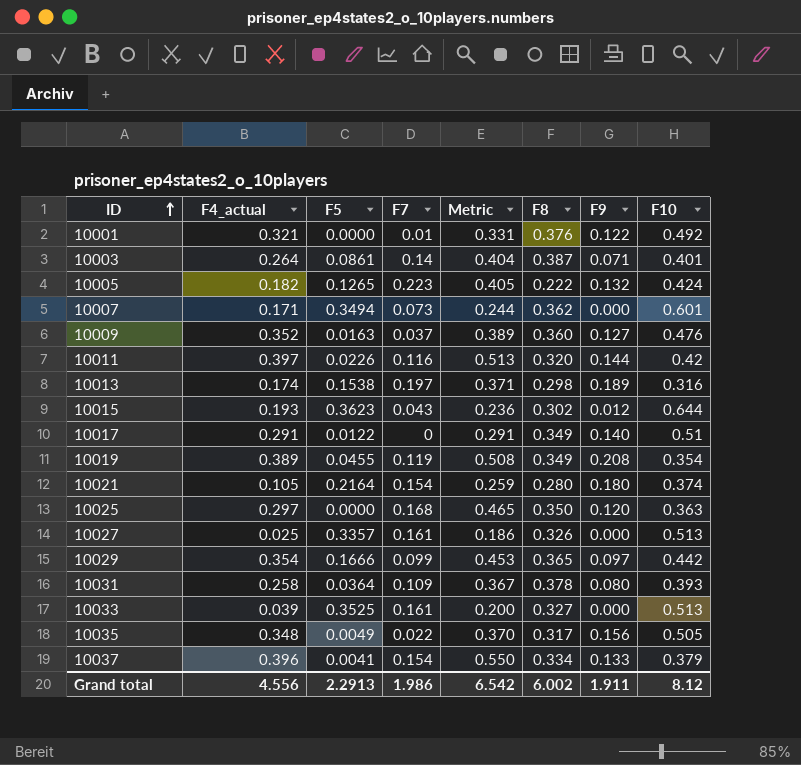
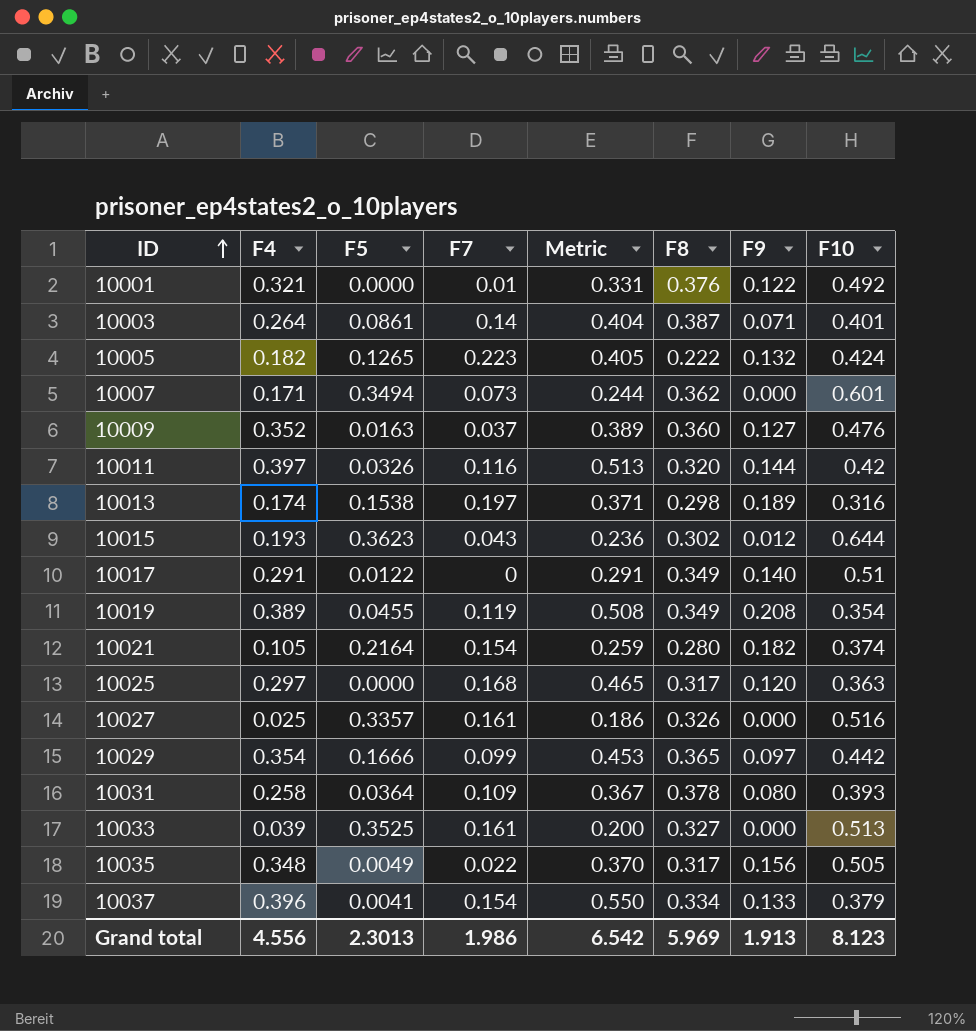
column name: F4_actual -> F4
10011 | F5: 0.0226 -> 0.0326
10021 | F9: 0.180 -> 0.182
10025 | F8: 0.350 -> 0.317
10027 | F10: 0.513 -> 0.516
Grand total | F5: 2.2913 -> 2.3013
Grand total | F8: 6.002 -> 5.969
Grand total | F9: 1.911 -> 1.913
Grand total | F10: 8.12 -> 8.123

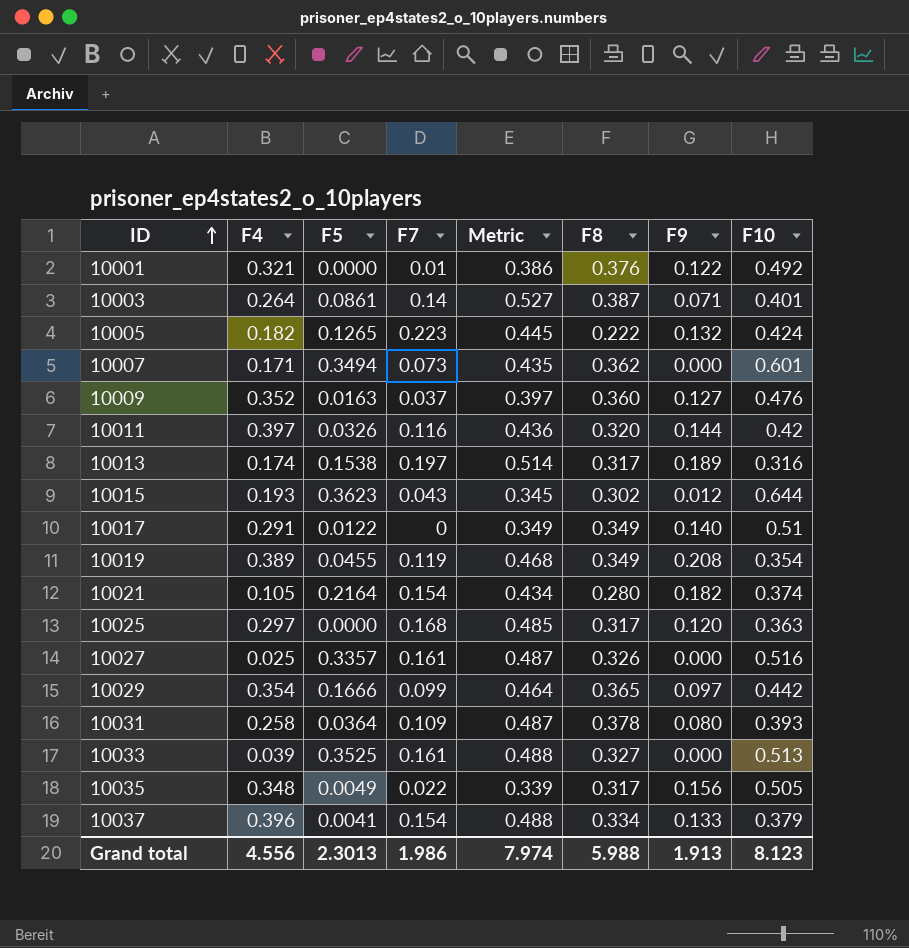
column Metric | formula: [F4] + [F7] -> [F7] + [F8]
10013 | F8: 0.298 -> 0.317
Grand total | Metric: 6.542 -> 7.974
Grand total | F8: 5.969 -> 5.988

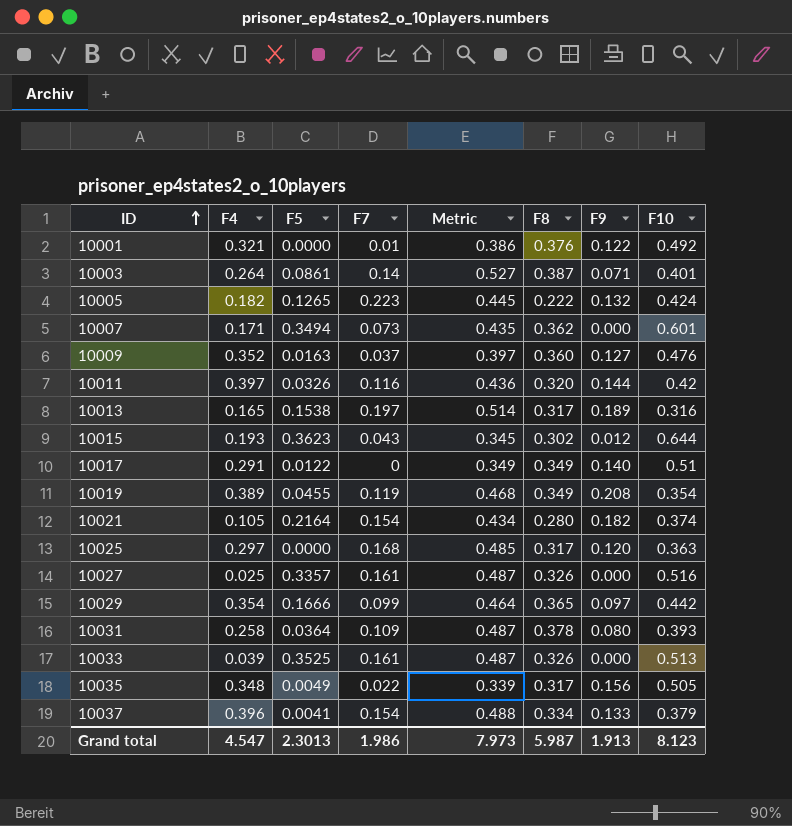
10013 | F4: 0.174 -> 0.165
10033 | Metric: 0.488 -> 0.487
10033 | F8: 0.327 -> 0.326
Grand total | F4: 4.556 -> 4.547
Grand total | Metric: 7.974 -> 7.973
Grand total | F8: 5.988 -> 5.987

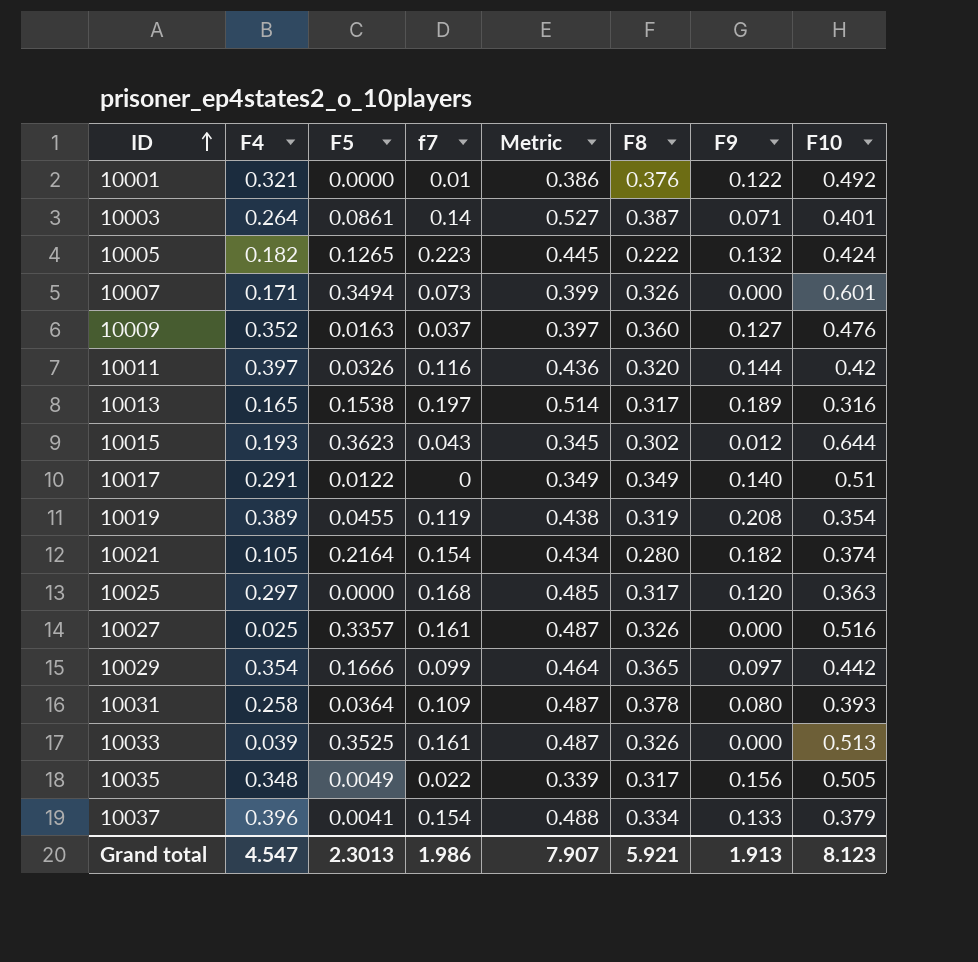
column name: F7 -> f7
10007 | Metric: 0.435 -> 0.399
10007 | F8: 0.362 -> 0.326
10019 | Metric: 0.468 -> 0.438
10019 | F8: 0.349 -> 0.319
Grand total | Metric: 7.973 -> 7.907
Grand total | F8: 5.987 -> 5.921

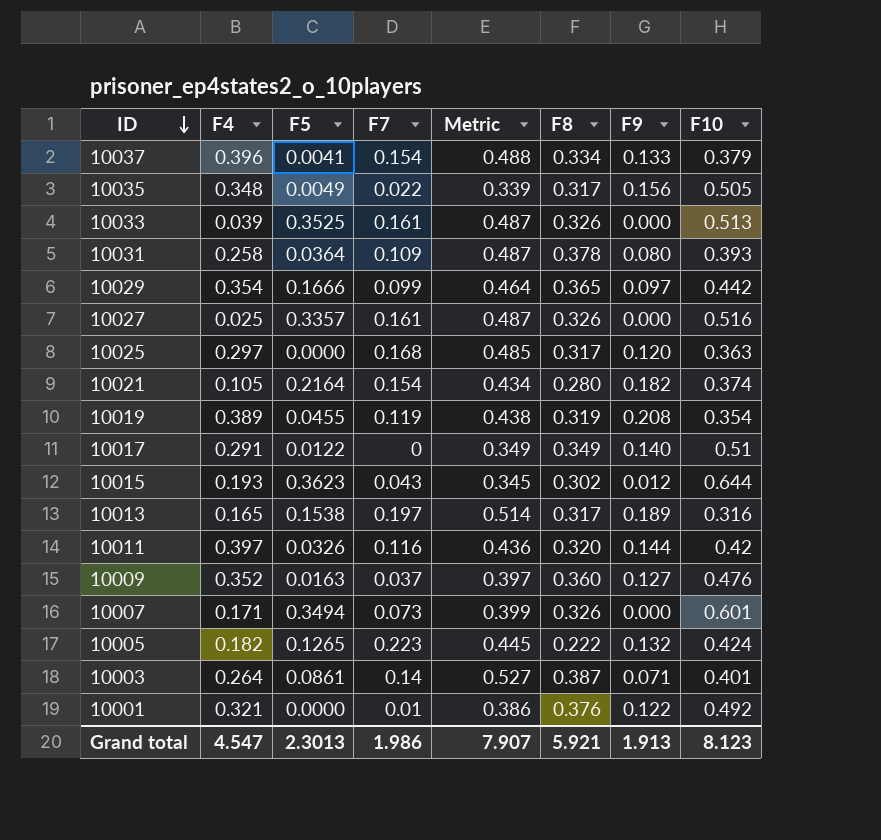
row order: ID ascending -> ID descending
column name: f7 -> F7

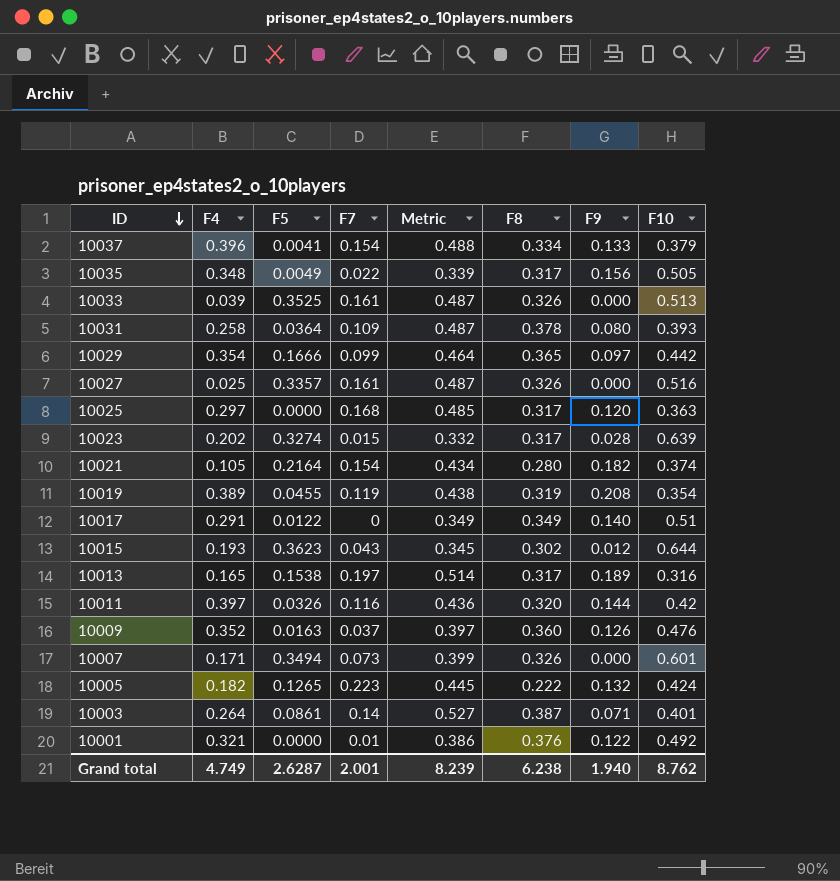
row 10023: none -> 0.202 | 0.3274 | 0.015 | 0.332 | 0.317 | 0.028 | 0.639
10009 | F9: 0.127 -> 0.126
Grand total | F4: 4.547 -> 4.749
Grand total | F5: 2.3013 -> 2.6287
Grand total | F7: 1.986 -> 2.001
Grand total | Metric: 7.907 -> 8.239
Grand total | F8: 5.921 -> 6.238
Grand total | F9: 1.913 -> 1.940
Grand total | F10: 8.123 -> 8.762

